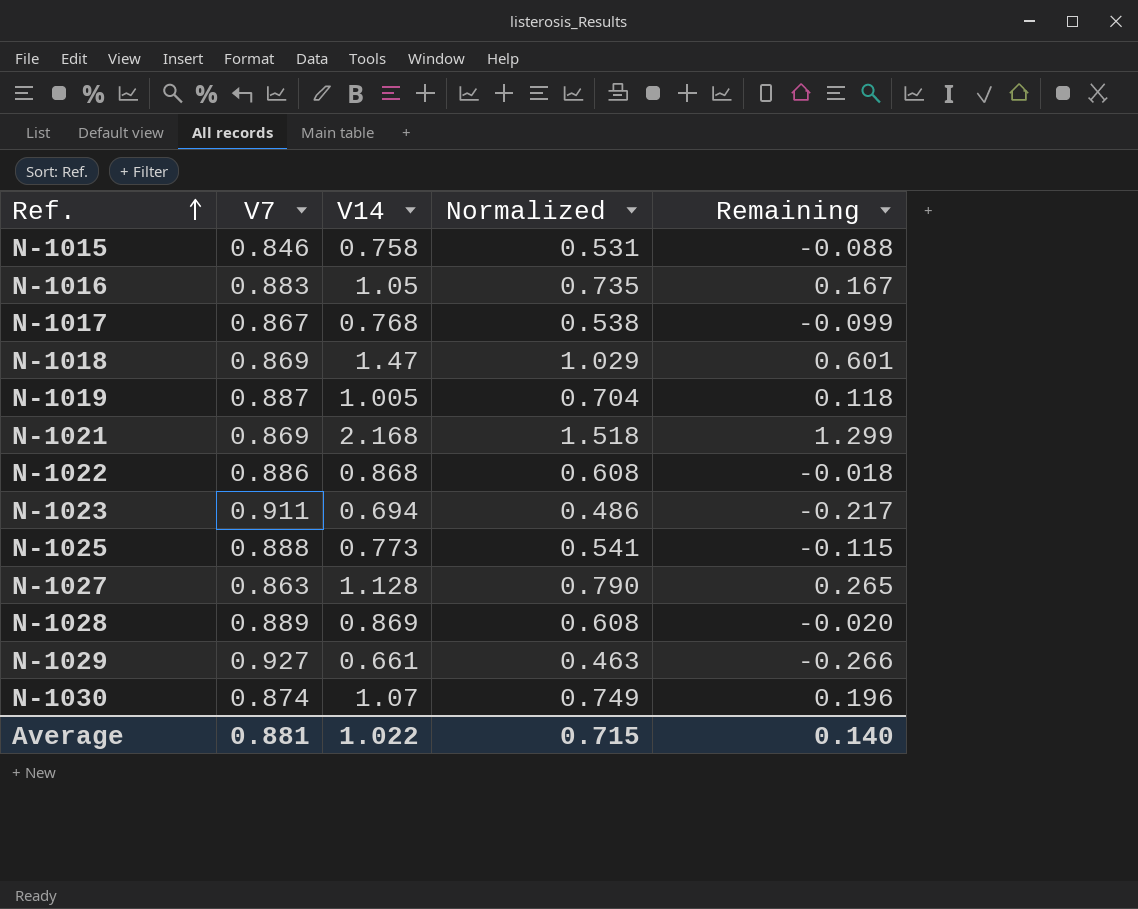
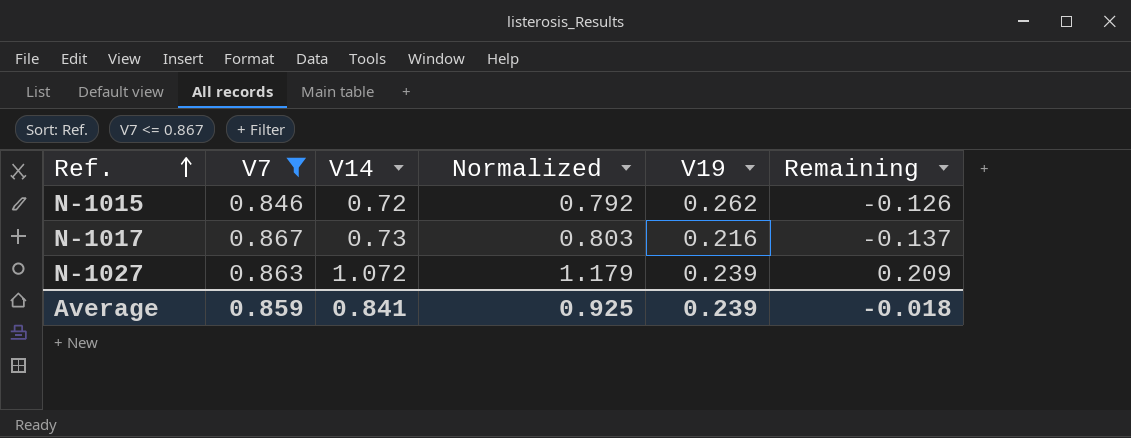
filter: none -> V7 <= 0.867
column Normalized | formula: [V14] * 0.7 -> [V14] * 1.1
column V19 | position: none -> 5
N-1015 | V14: 0.758 -> 0.72
N-1015 | Remaining: -0.088 -> -0.126
N-1017 | V14: 0.768 -> 0.73
N-1017 | Remaining: -0.099 -> -0.137
N-1027 | V14: 1.128 -> 1.072
N-1027 | Remaining: 0.265 -> 0.209
Average | V7: 0.881 -> 0.859
Average | V14: 1.022 -> 0.841
Average | Normalized: 0.715 -> 0.925
Average | Remaining: 0.140 -> -0.018

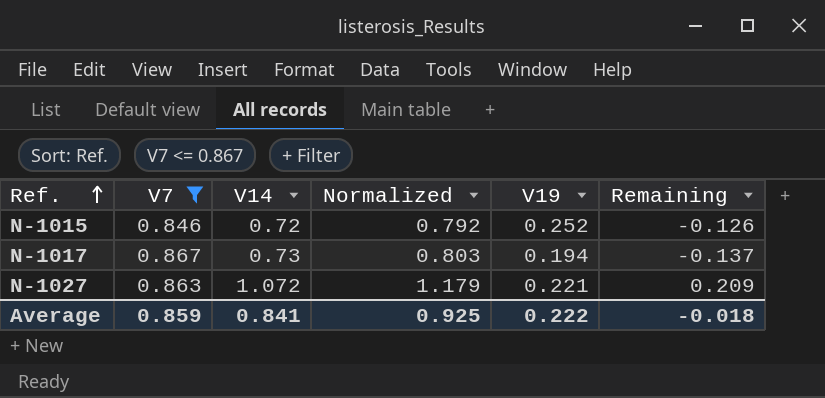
N-1015 | V19: 0.262 -> 0.252
N-1017 | V19: 0.216 -> 0.194
N-1027 | V19: 0.239 -> 0.221
Average | V19: 0.239 -> 0.222

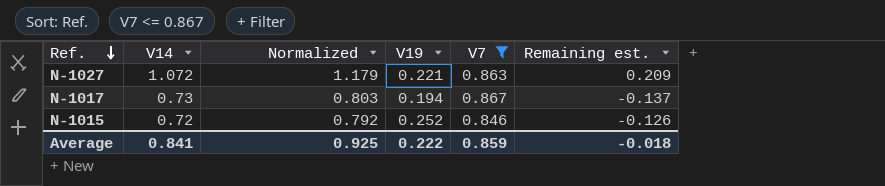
row order: Ref. ascending -> Ref. descending
column V7 | position: 2 -> 5
column name: Remaining -> Remaining est.

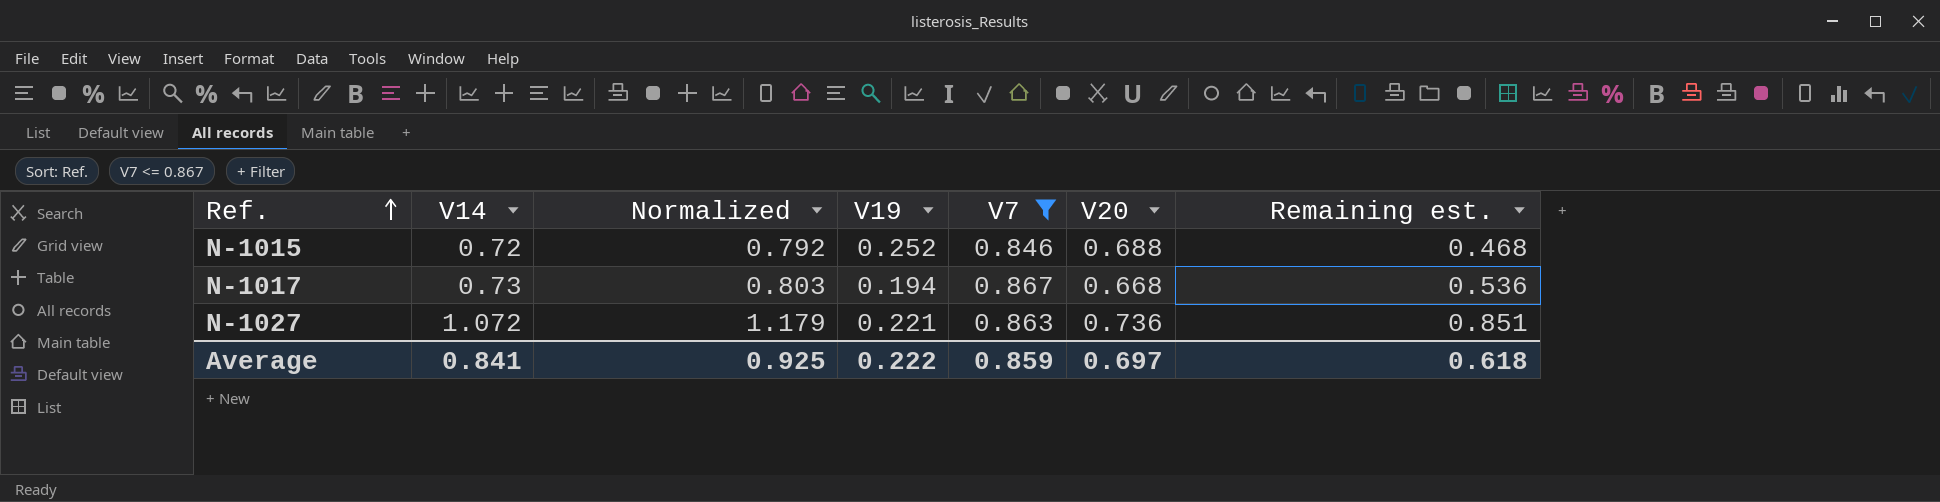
row order: Ref. descending -> Ref. ascending
column V20 | position: none -> 6
column Remaining est. | formula: [V14] - [V7] -> [V14] - [V19]
Average | Remaining est.: -0.018 -> 0.618

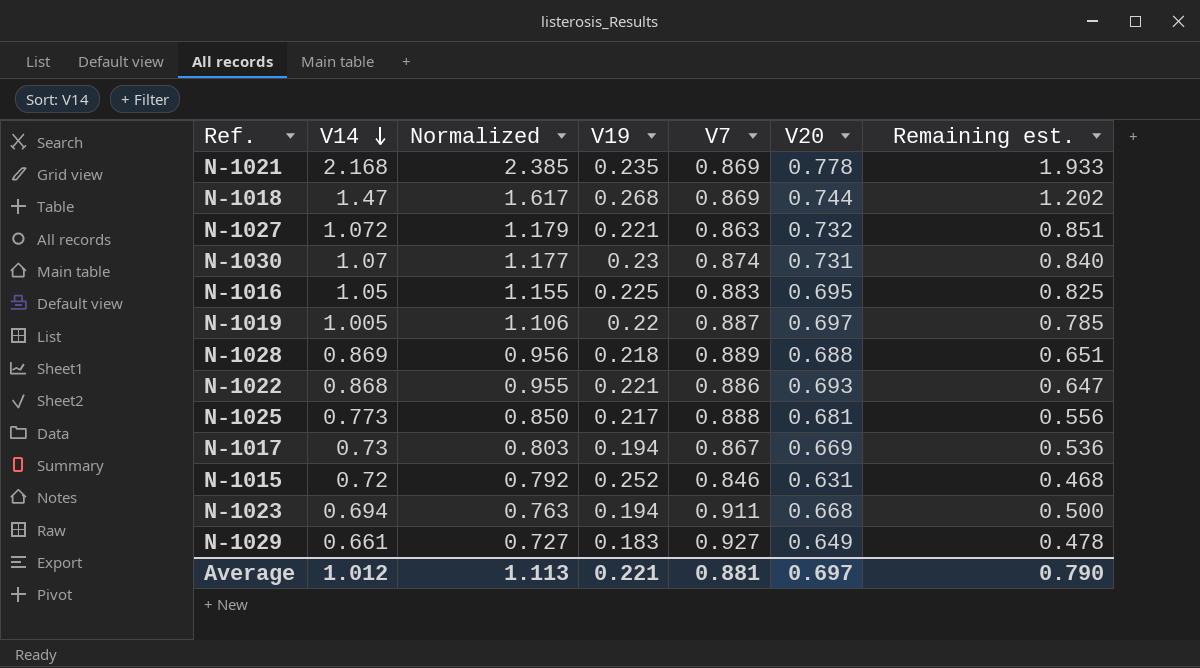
filter: V7 <= 0.867 -> none
row order: Ref. ascending -> V14 descending
N-1027 | V20: 0.736 -> 0.732
N-1017 | V20: 0.668 -> 0.669
N-1015 | V20: 0.688 -> 0.631
Average | V14: 0.841 -> 1.012
Average | Normalized: 0.925 -> 1.113
Average | V19: 0.222 -> 0.221
Average | V7: 0.859 -> 0.881
Average | Remaining est.: 0.618 -> 0.790

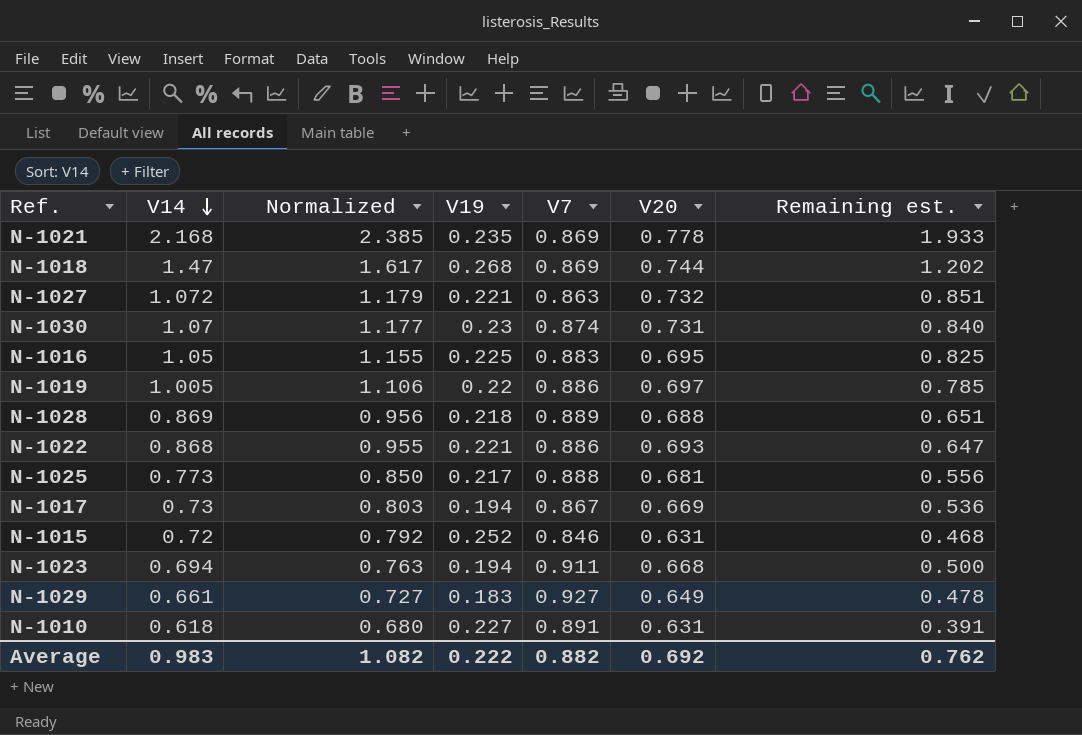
N-1019 | V7: 0.887 -> 0.886
row N-1010: none -> 0.618 | 0.680 | 0.227 | 0.891 | 0.631 | 0.391
Average | V14: 1.012 -> 0.983
Average | Normalized: 1.113 -> 1.082
Average | V19: 0.221 -> 0.222
Average | V7: 0.881 -> 0.882
Average | V20: 0.697 -> 0.692
Average | Remaining est.: 0.790 -> 0.762

